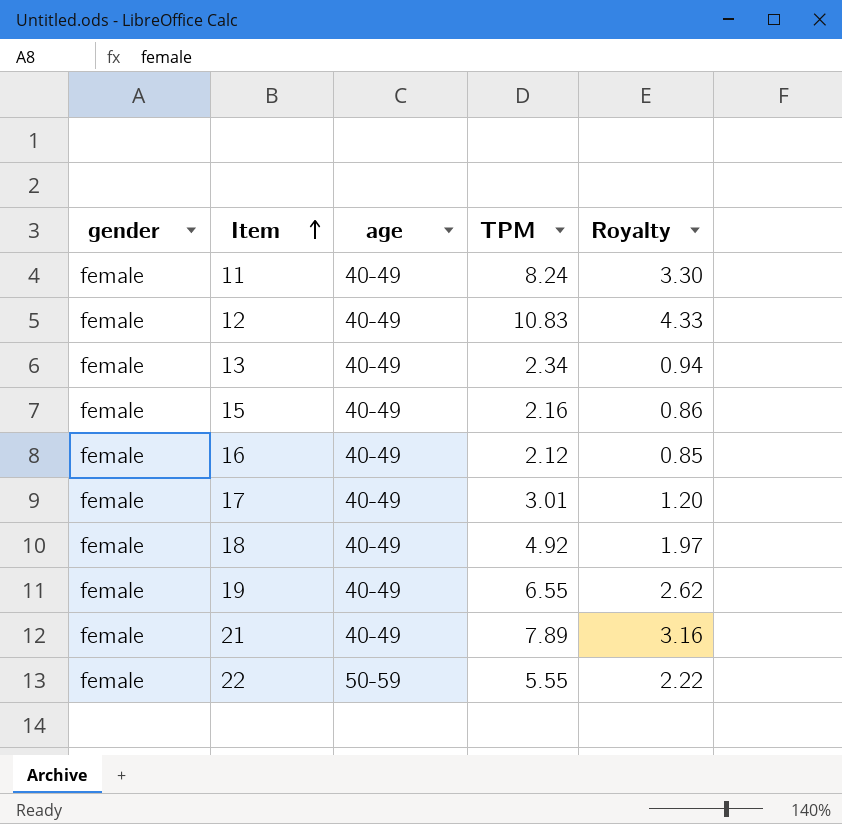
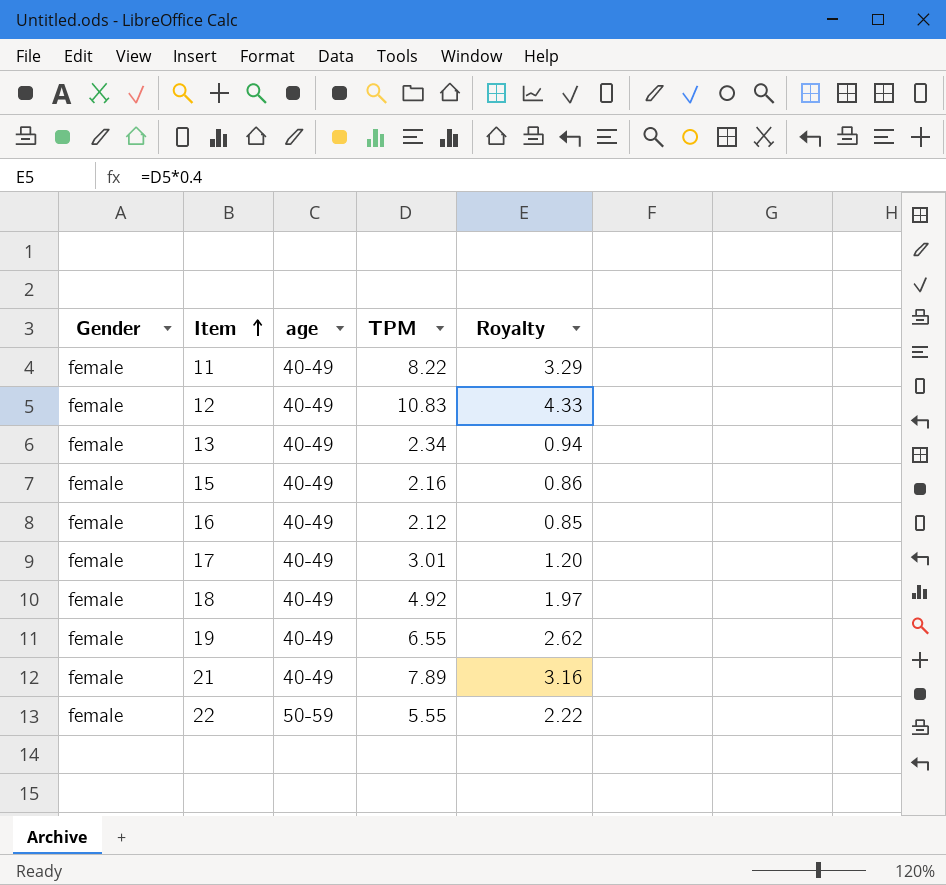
column name: gender -> Gender
11 | TPM: 8.24 -> 8.22
11 | Royalty: 3.30 -> 3.29

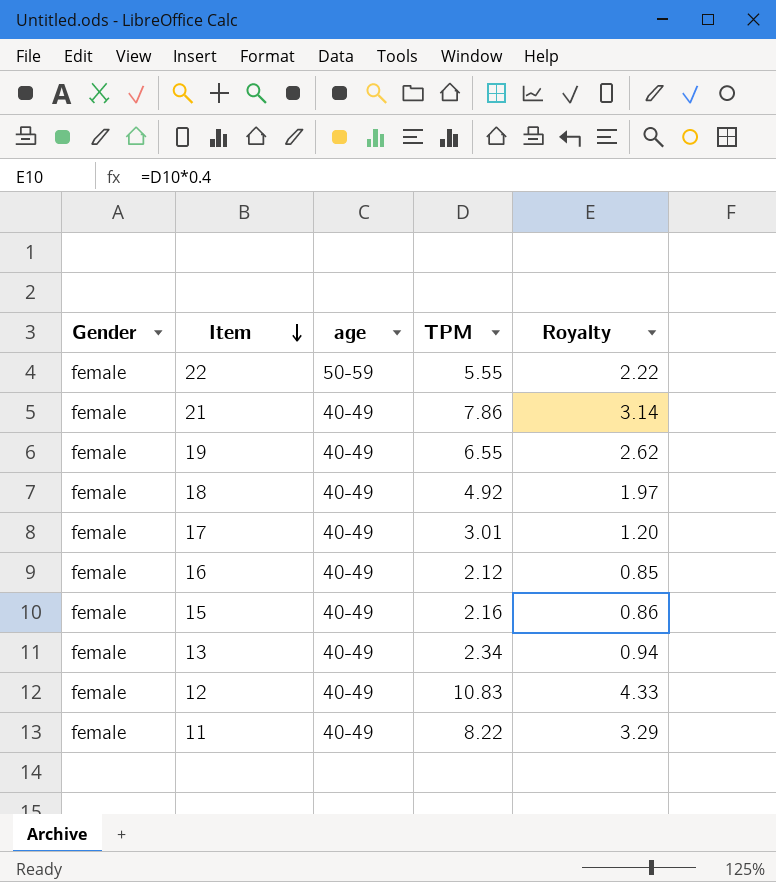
row order: Item ascending -> Item descending
21 | TPM: 7.89 -> 7.86
21 | Royalty: 3.16 -> 3.14

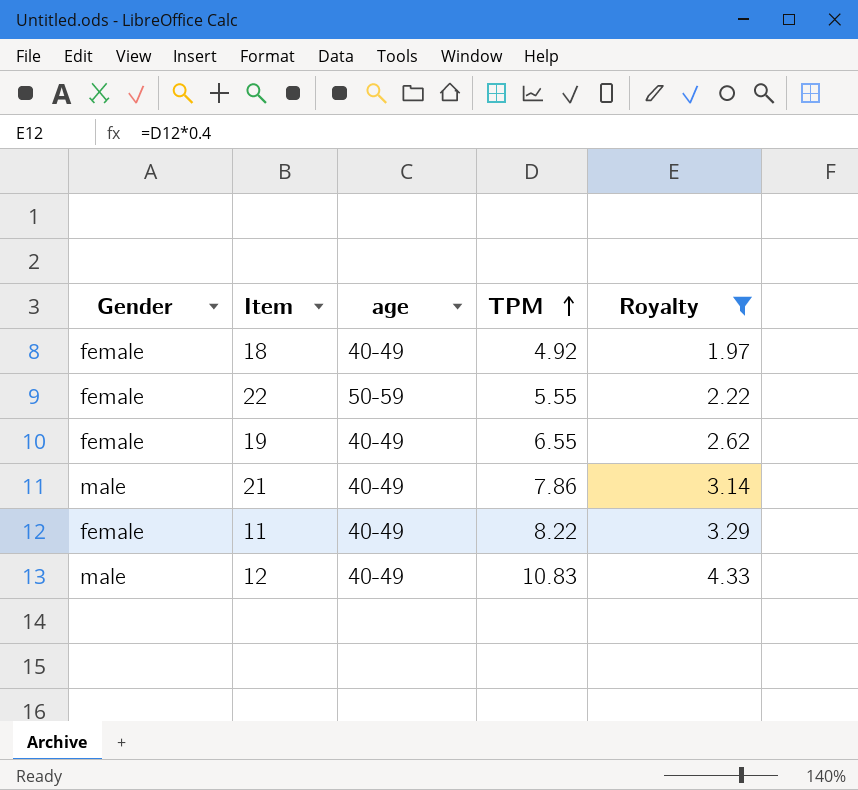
filter: none -> Royalty >= 1.97
row order: Item descending -> TPM ascending
21 | Gender: female -> male
12 | Gender: female -> male

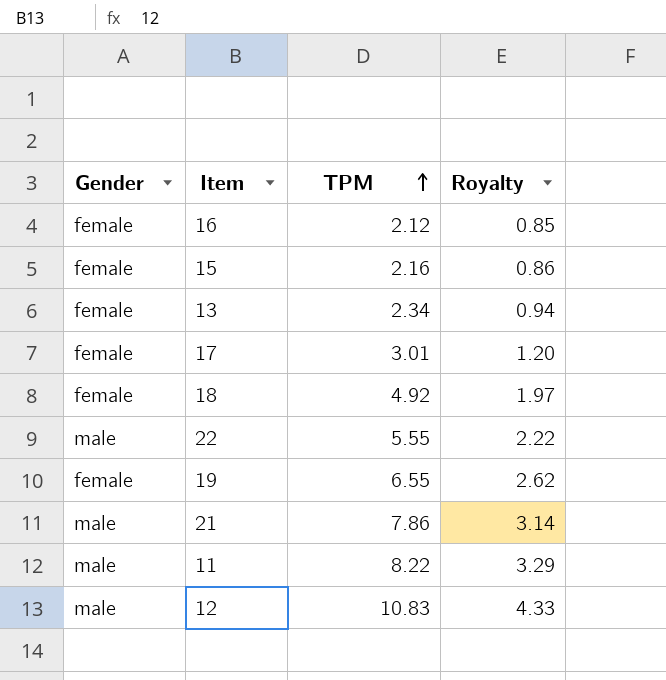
filter: Royalty >= 1.97 -> none
column age | position: 3 -> none
22 | Gender: female -> male
11 | Gender: female -> male

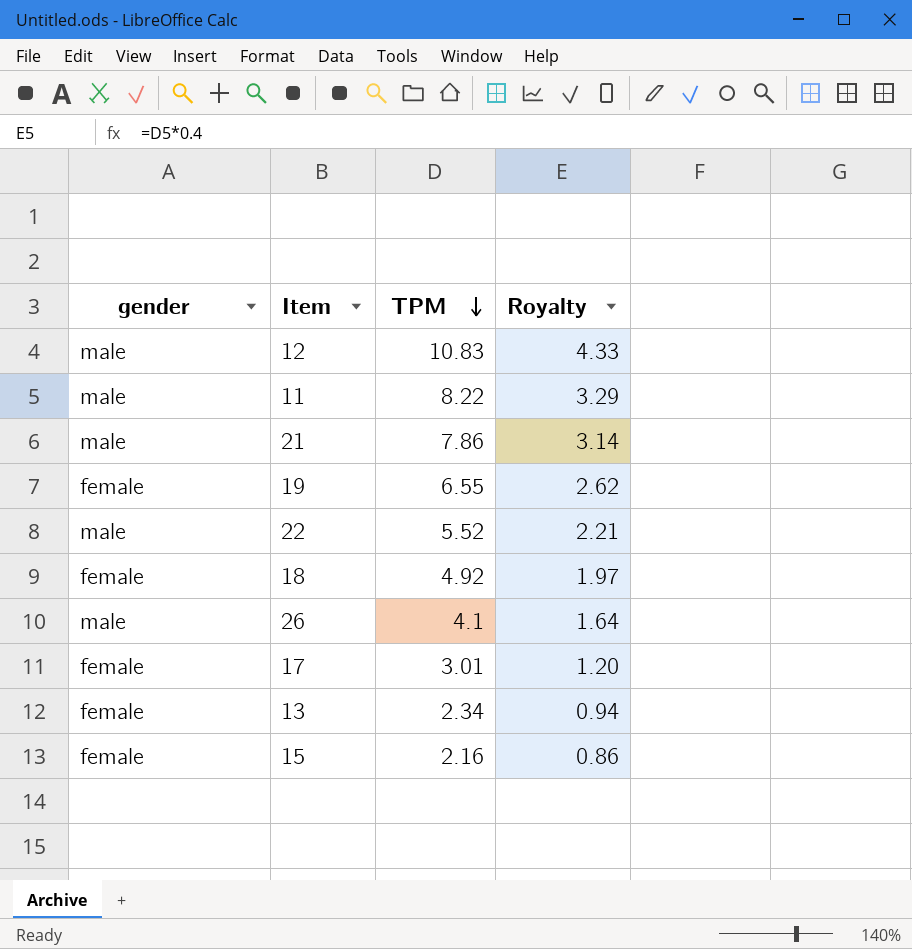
row order: TPM ascending -> TPM descending
column name: Gender -> gender
row 16: female | 2.12 | 0.85 -> none
22 | TPM: 5.55 -> 5.52
22 | Royalty: 2.22 -> 2.21
row 26: none -> male | 4.1 | 1.64

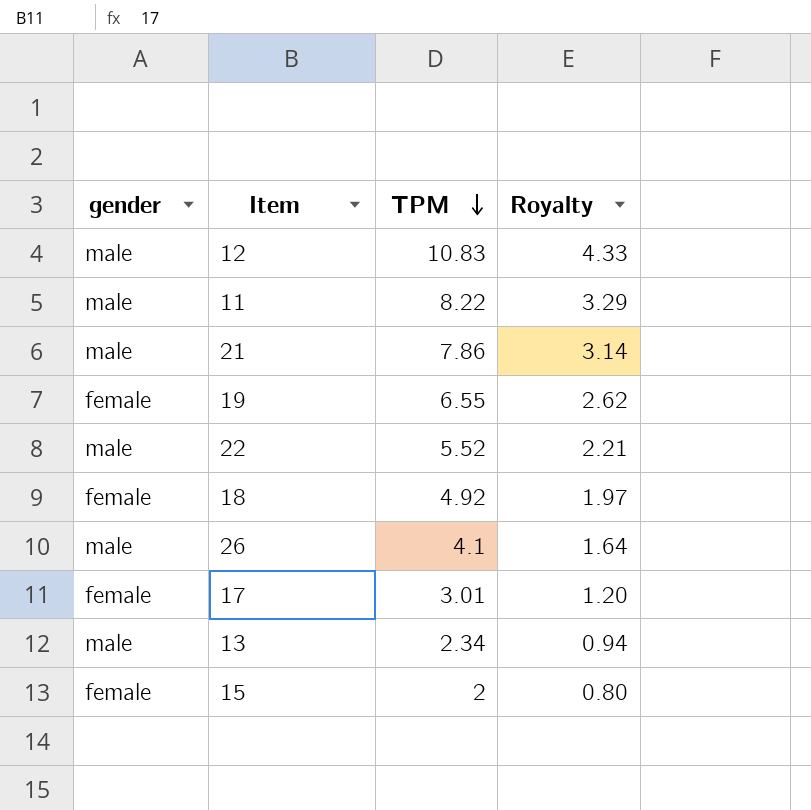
13 | gender: female -> male
15 | TPM: 2.16 -> 2
15 | Royalty: 0.86 -> 0.80

